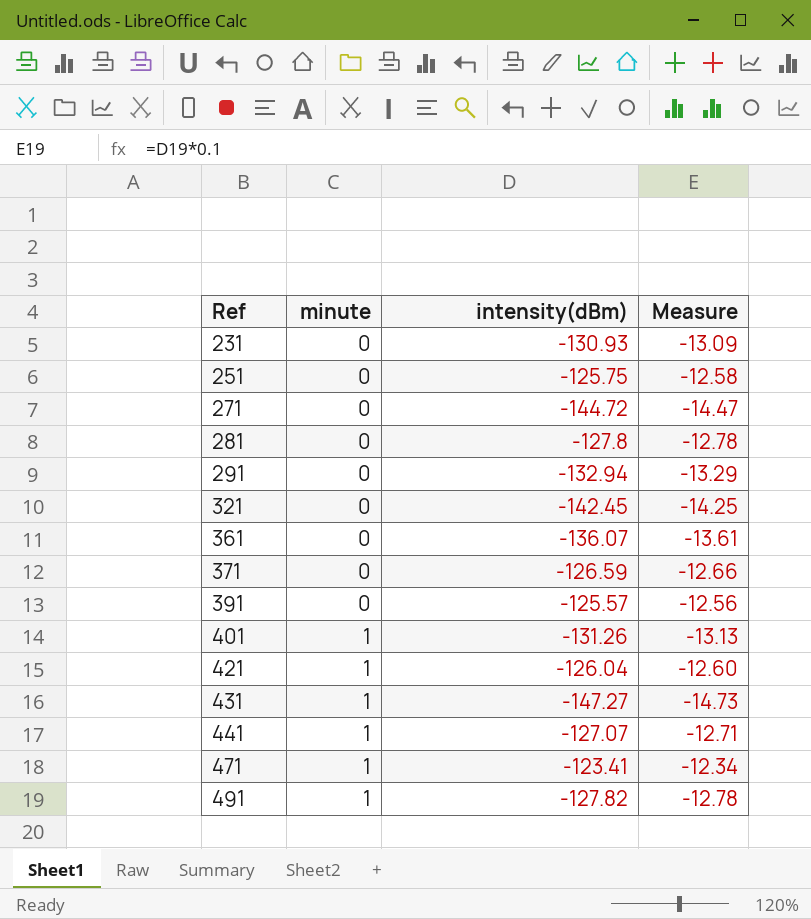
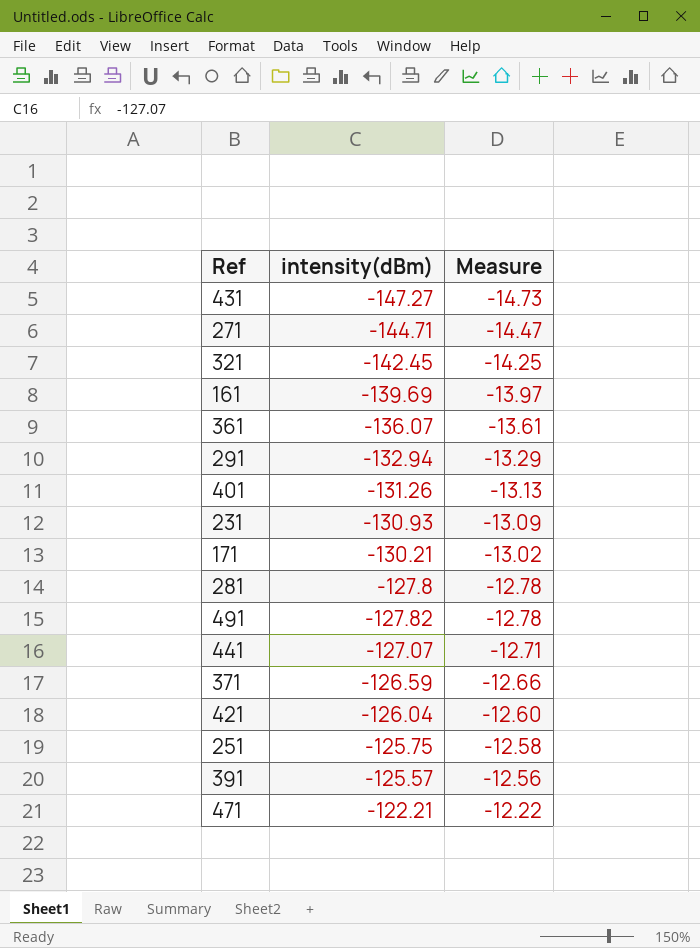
row order: Ref ascending -> Measure ascending
column minute | position: 2 -> none
271 | intensity(dBm): -144.72 -> -144.71
row 161: none -> -139.69 | -13.97
row 171: none -> -130.21 | -13.02
471 | intensity(dBm): -123.41 -> -122.21
471 | Measure: -12.34 -> -12.22

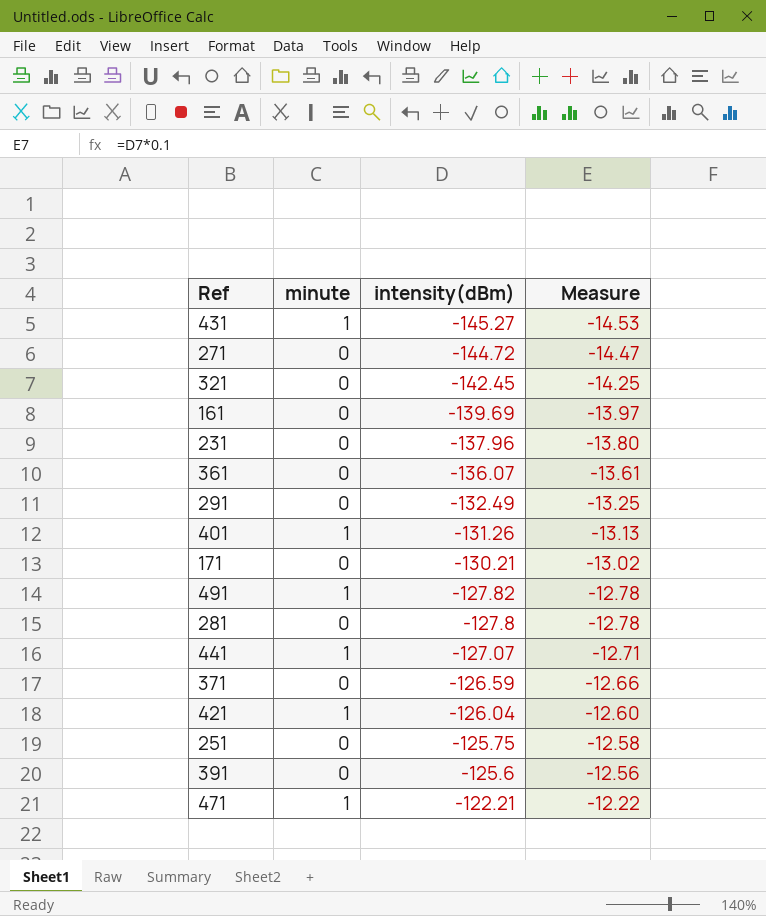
row order: Measure ascending -> intensity(dBm) ascending
column minute | position: none -> 2
431 | intensity(dBm): -147.27 -> -145.27
431 | Measure: -14.73 -> -14.53
271 | intensity(dBm): -144.71 -> -144.72
231 | intensity(dBm): -130.93 -> -137.96
231 | Measure: -13.09 -> -13.80
291 | intensity(dBm): -132.94 -> -132.49
291 | Measure: -13.29 -> -13.25
391 | intensity(dBm): -125.57 -> -125.6

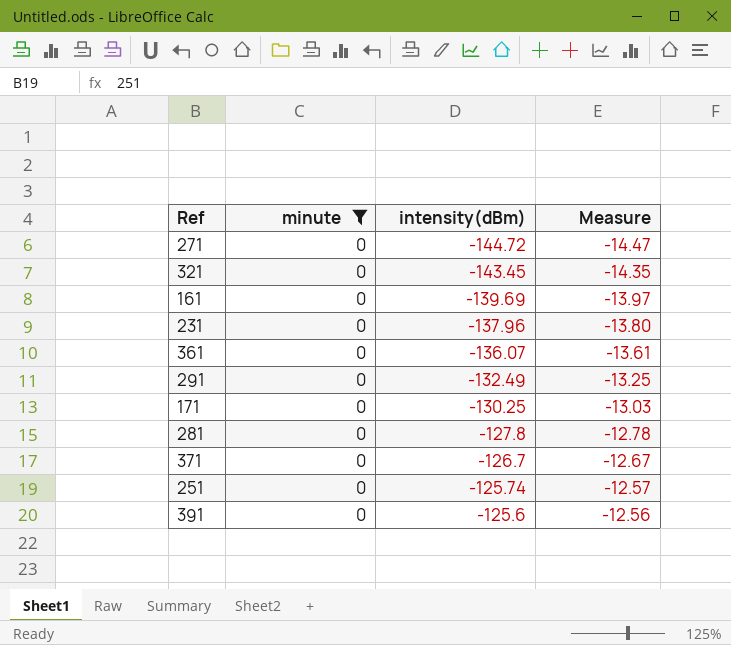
filter: none -> minute = 0
321 | intensity(dBm): -142.45 -> -143.45
321 | Measure: -14.25 -> -14.35
171 | intensity(dBm): -130.21 -> -130.25
171 | Measure: -13.02 -> -13.03
371 | intensity(dBm): -126.59 -> -126.7
371 | Measure: -12.66 -> -12.67
251 | intensity(dBm): -125.75 -> -125.74
251 | Measure: -12.58 -> -12.57

